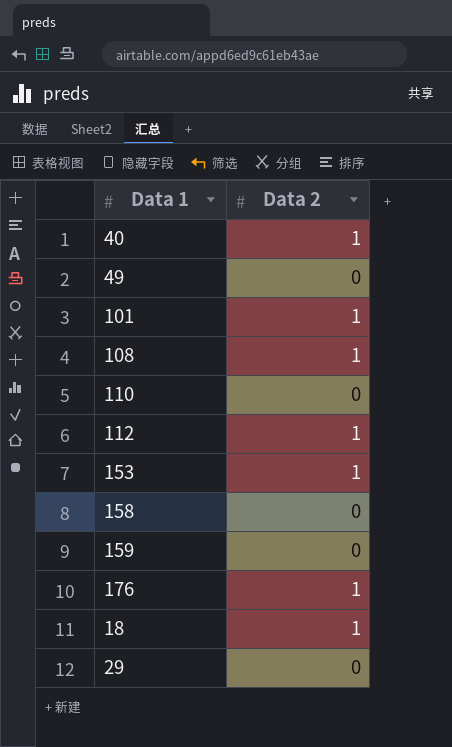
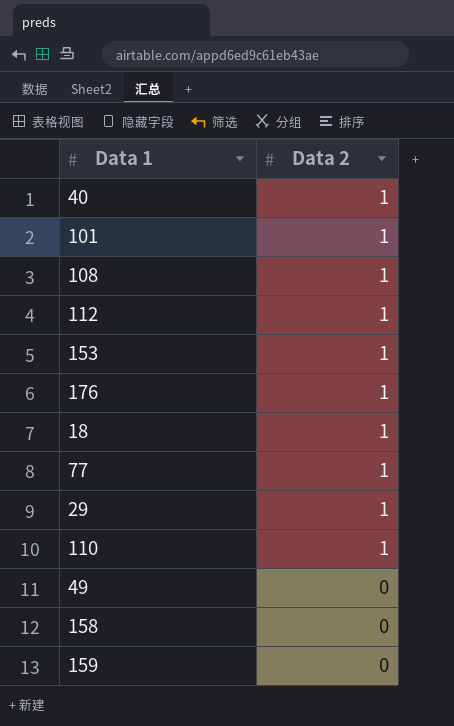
row order: none -> Data 2 descending
row 77: none -> 1
29 | Data 2: 0 -> 1
110 | Data 2: 0 -> 1

